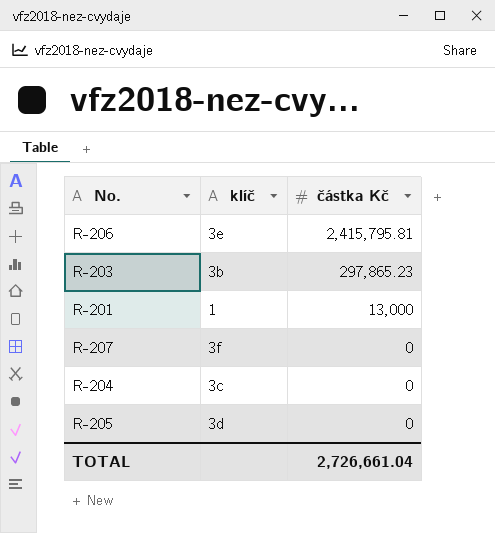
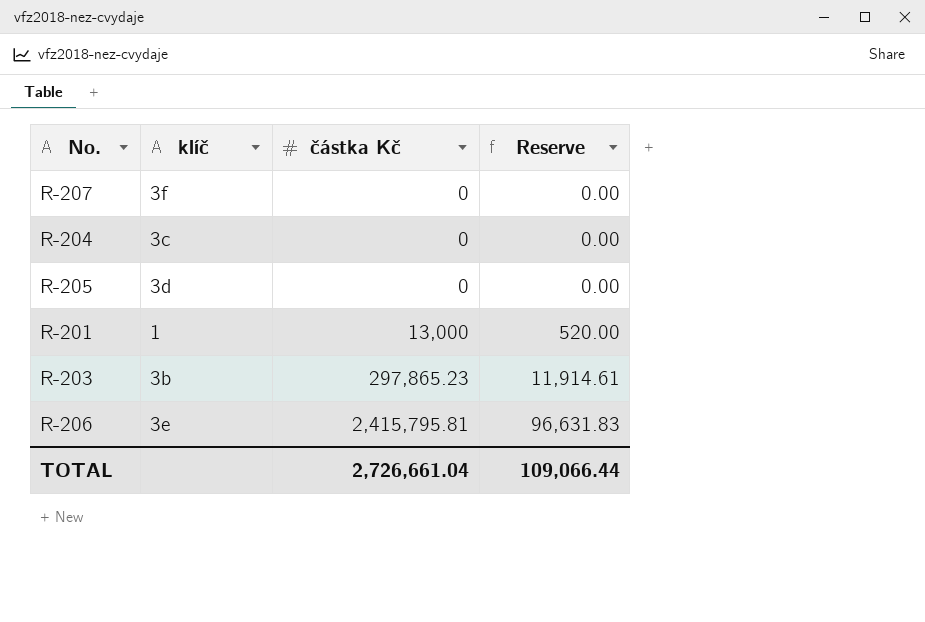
row order: částka Kč descending -> částka Kč ascending
column Reserve | formula: none -> [částka Kč] * 0.04

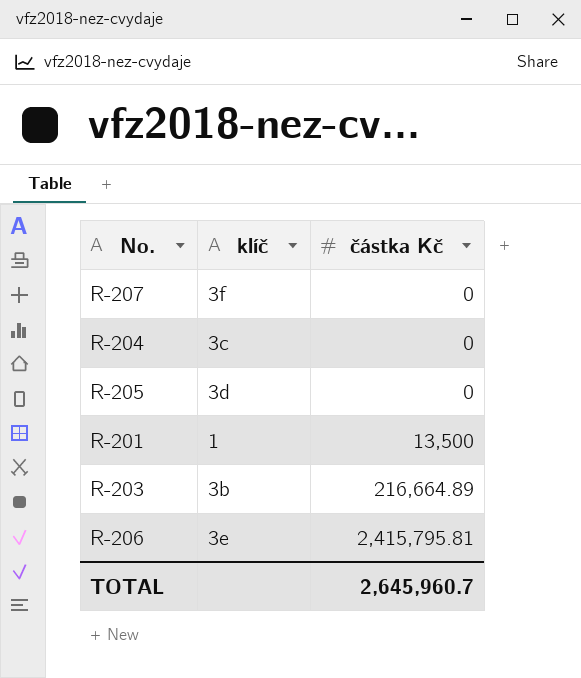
column Reserve | formula: [částka Kč] * 0.04 -> none
R-201 | částka Kč: 13,000 -> 13,500
R-203 | částka Kč: 297,865.23 -> 216,664.89
TOTAL | částka Kč: 2,726,661.04 -> 2,645,960.7

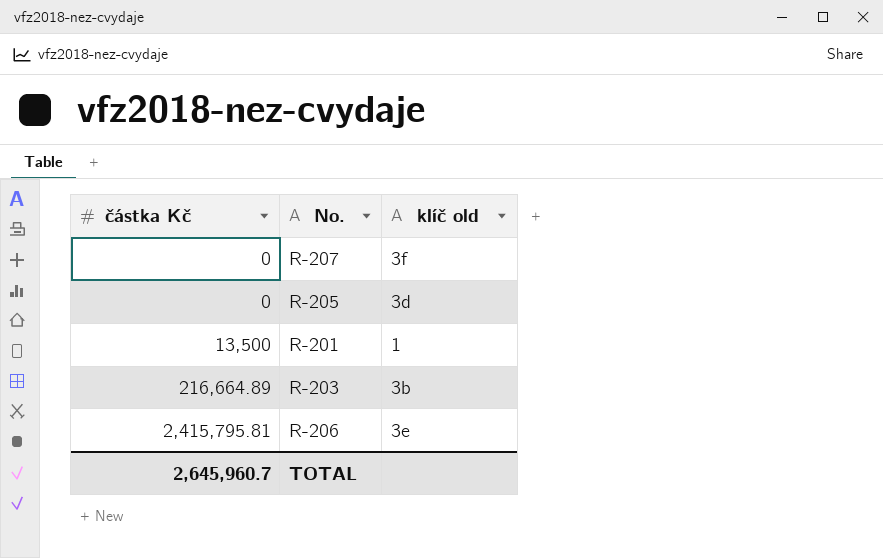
column částka Kč | position: 3 -> 1
column name: klíč -> klíč old
row R-204: 3c | 0 -> none

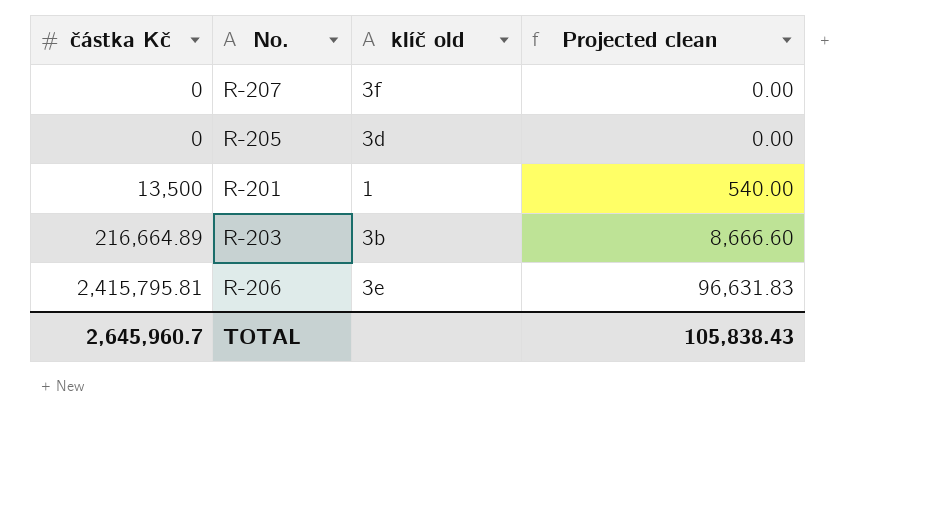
column Projected clean | formula: none -> [částka Kč] * 0.04

